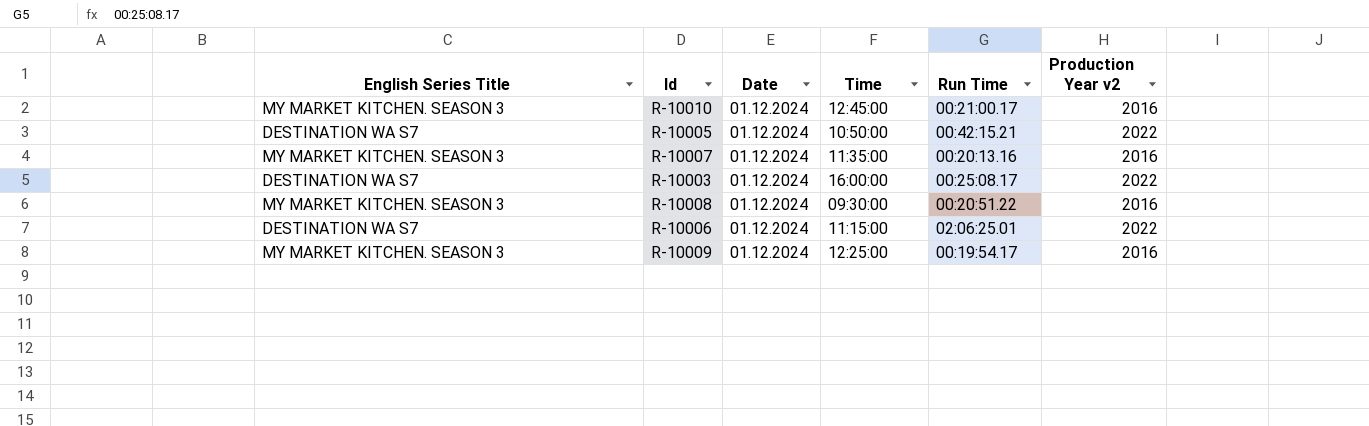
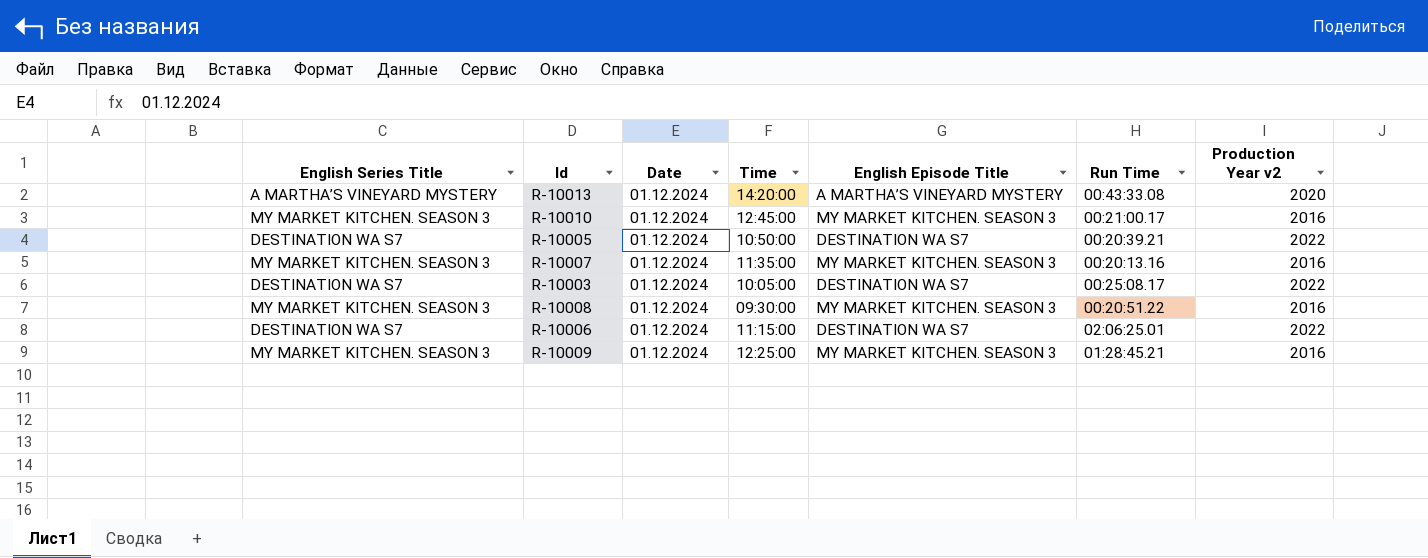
column English Episode Title | position: none -> 5
row R-10013: none -> A MARTHA’S VINEYARD MYSTERY | 01.12.2024 | 14:20:00 | A MARTHA’S VINEYARD MYSTERY | 00:43:33.08 | 2020
R-10005 | Run Time: 00:42:15.21 -> 00:20:39.21
R-10003 | Time: 16:00:00 -> 10:05:00
R-10009 | Run Time: 00:19:54.17 -> 01:28:45.21

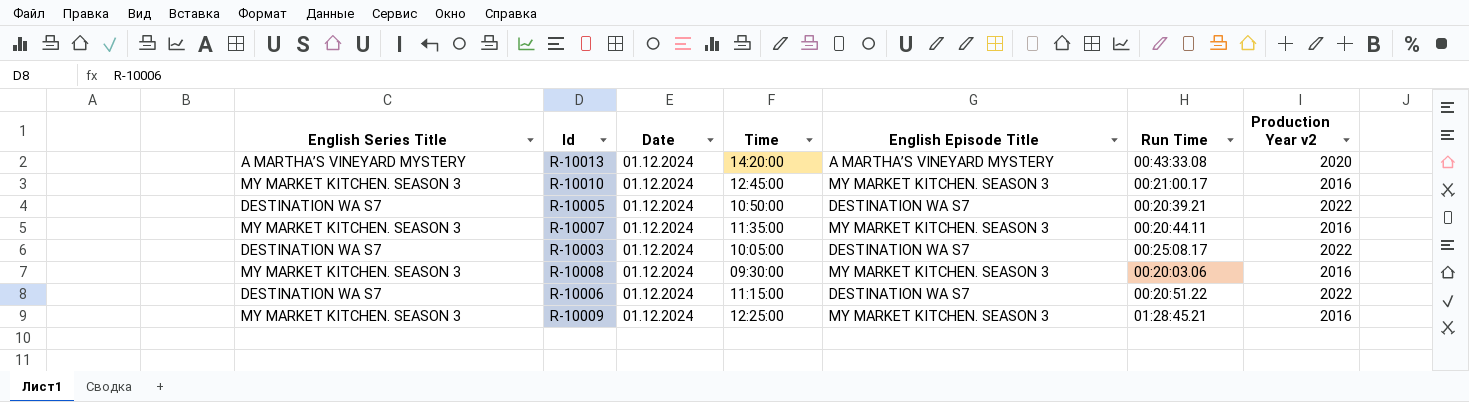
R-10007 | Run Time: 00:20:13.16 -> 00:20:44.11
R-10008 | Run Time: 00:20:51.22 -> 00:20:03.06
R-10006 | Run Time: 02:06:25.01 -> 00:20:51.22

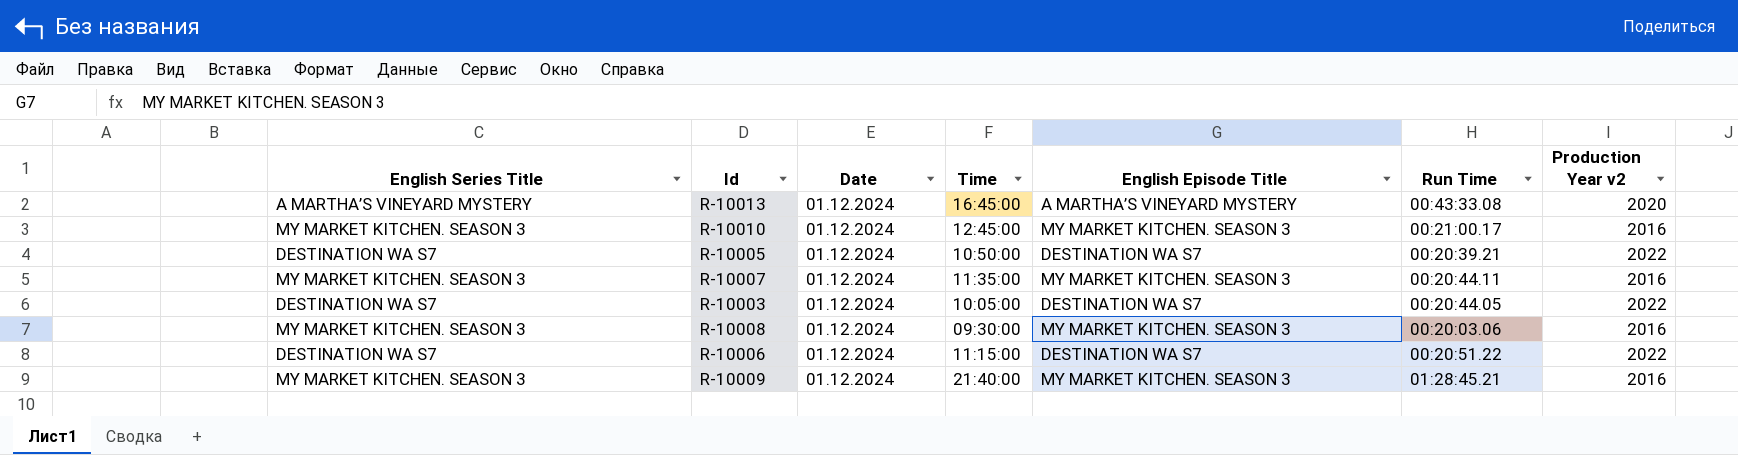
R-10013 | Time: 14:20:00 -> 16:45:00
R-10003 | Run Time: 00:25:08.17 -> 00:20:44.05
R-10009 | Time: 12:25:00 -> 21:40:00

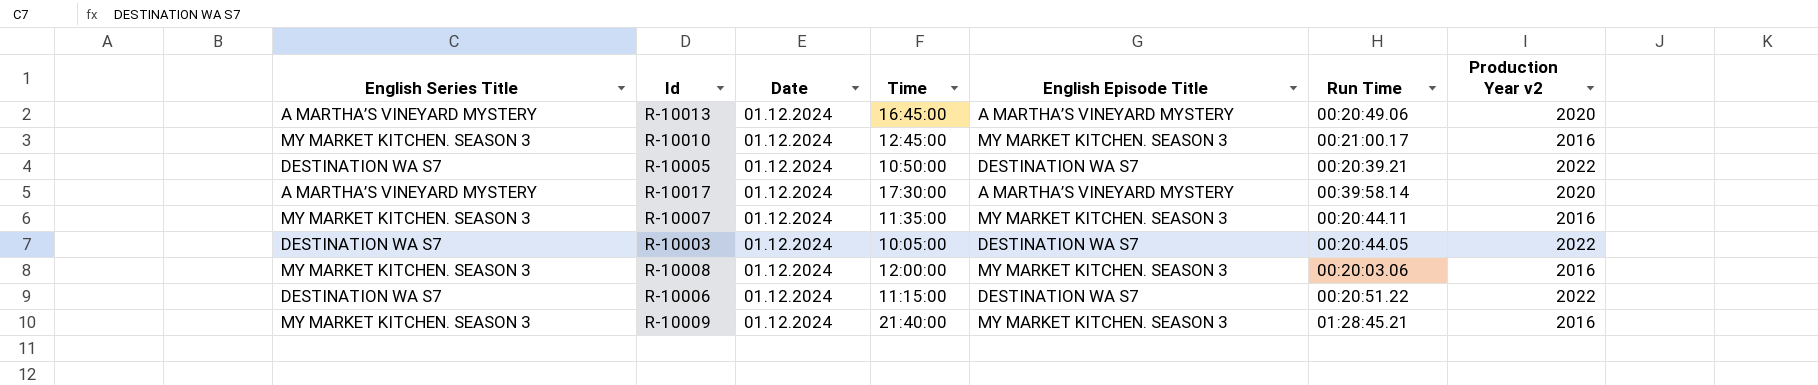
R-10013 | Run Time: 00:43:33.08 -> 00:20:49.06
row R-10017: none -> A MARTHA’S VINEYARD MYSTERY | 01.12.2024 | 17:30:00 | A MARTHA’S VINEYARD MYSTERY | 00:39:58.14 | 2020
R-10008 | Time: 09:30:00 -> 12:00:00

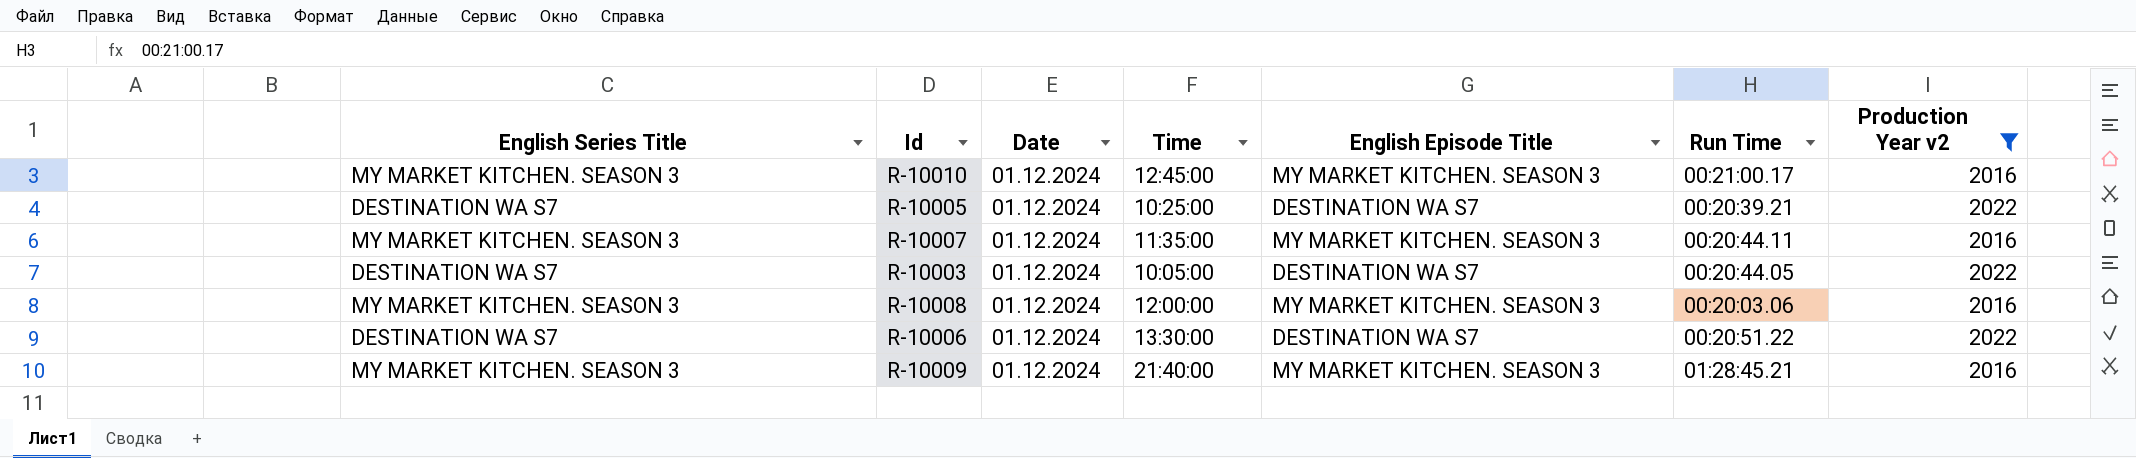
filter: none -> Production Year v2 != 2020
R-10005 | Time: 10:50:00 -> 10:25:00
R-10006 | Time: 11:15:00 -> 13:30:00

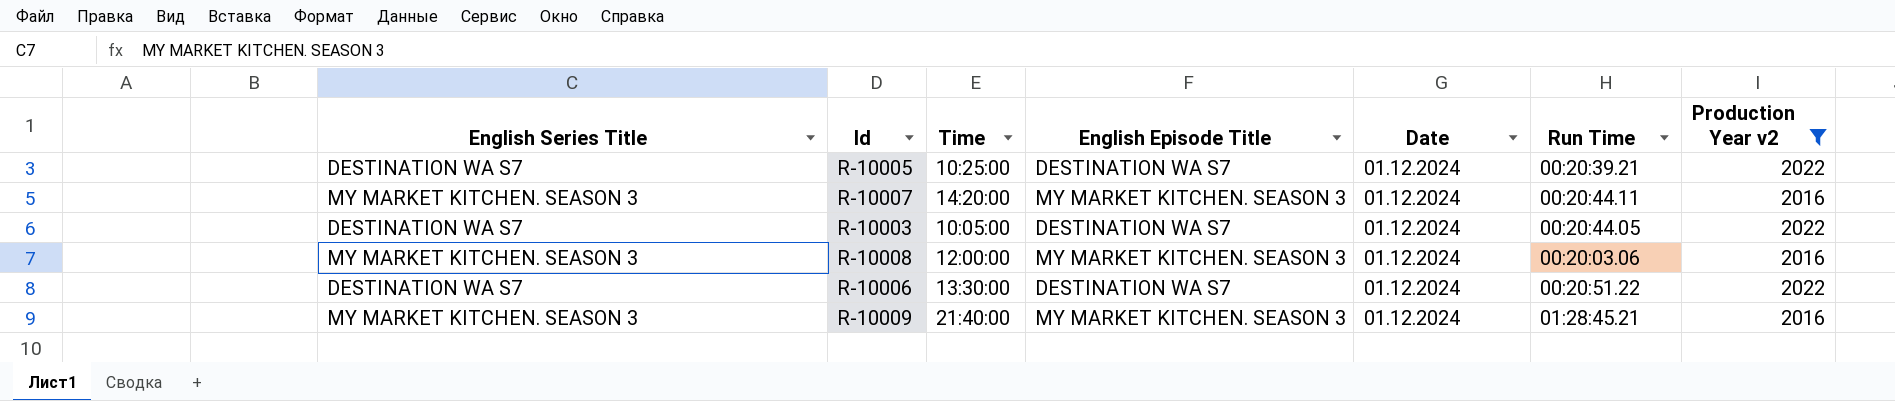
column Date | position: 3 -> 5
row R-10010: MY MARKET KITCHEN. SEASON 3 | 01.12.2024 | 12:45:00 | MY MARKET KITCHEN. SEASON 3 | 00:21:00.17 | 2016 -> none
R-10007 | Time: 11:35:00 -> 14:20:00

